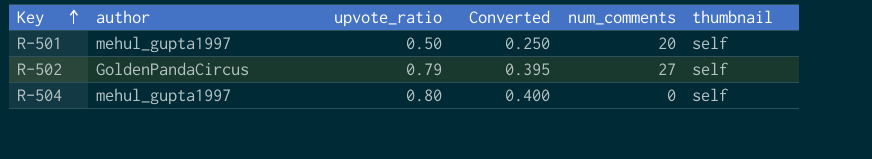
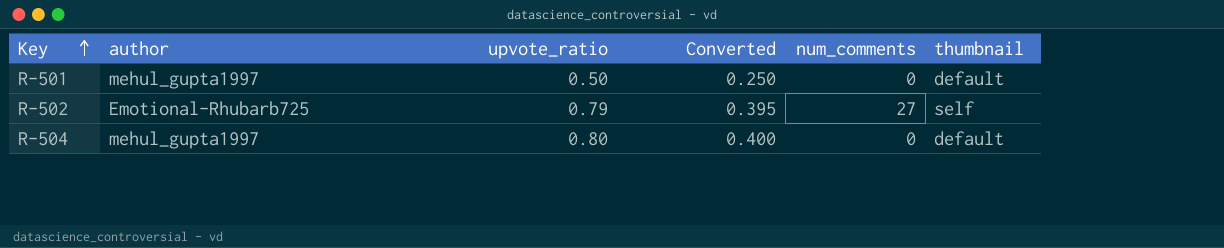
R-501 | num_comments: 20 -> 0
R-501 | thumbnail: self -> default
R-502 | author: GoldenPandaCircus -> Emotional-Rhubarb725
R-504 | thumbnail: self -> default

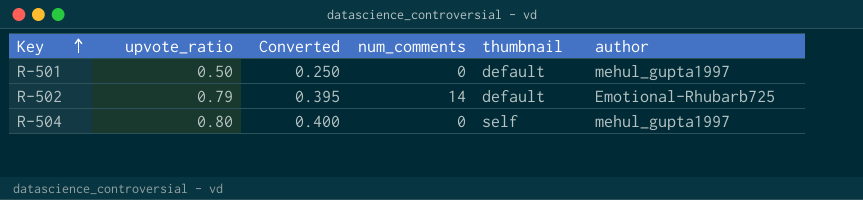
column author | position: 2 -> 6
R-502 | num_comments: 27 -> 14
R-502 | thumbnail: self -> default
R-504 | thumbnail: default -> self

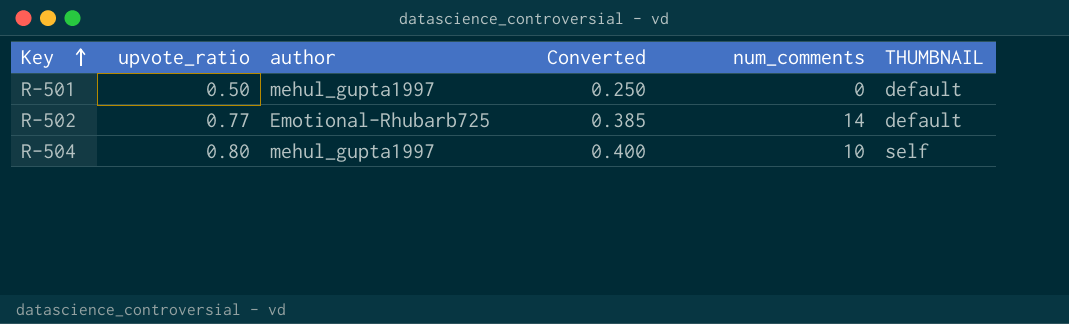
column author | position: 6 -> 3
column name: thumbnail -> THUMBNAIL
R-502 | upvote_ratio: 0.79 -> 0.77
R-502 | Converted: 0.395 -> 0.385
R-504 | num_comments: 0 -> 10

